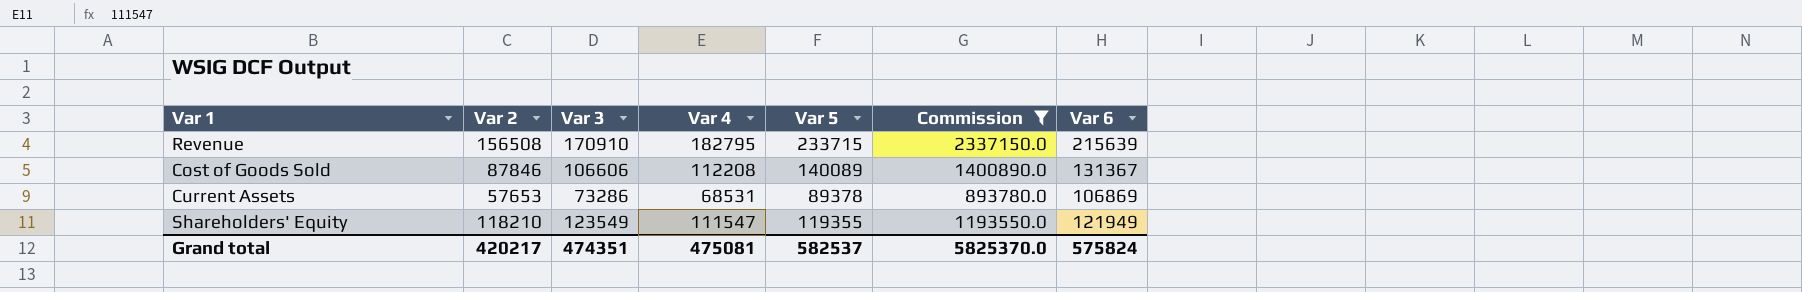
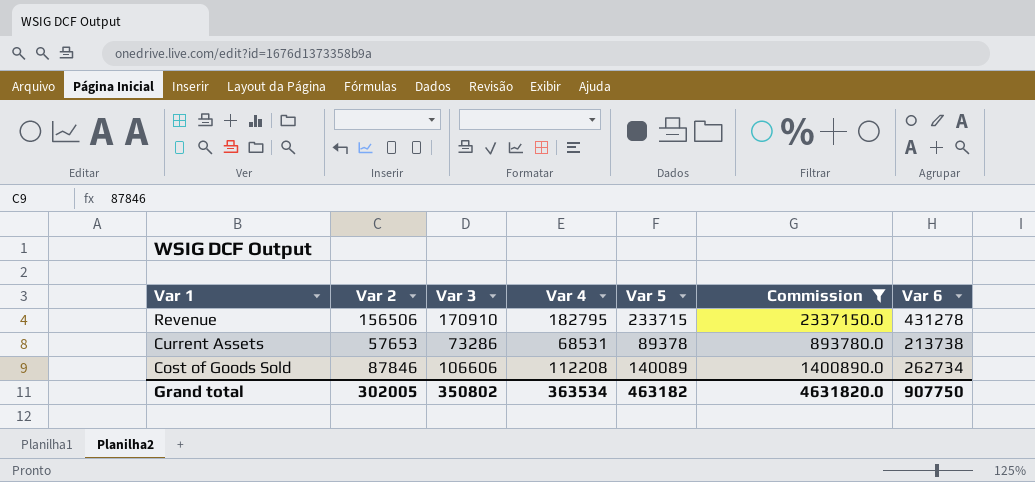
row order: none -> Var 1 descending
row Shareholders' Equity: 118210 | 123549 | 111547 | 119355 | 1193550.0 | 121949 -> none
Revenue | Var 2: 156508 -> 156506
Revenue | Var 6: 215639 -> 431278
Current Assets | Var 6: 106869 -> 213738
Cost of Goods Sold | Var 6: 131367 -> 262734
Grand total | Var 2: 420217 -> 302005
Grand total | Var 3: 474351 -> 350802
Grand total | Var 4: 475081 -> 363534
Grand total | Var 5: 582537 -> 463182
Grand total | Commission: 5825370.0 -> 4631820.0
Grand total | Var 6: 575824 -> 907750

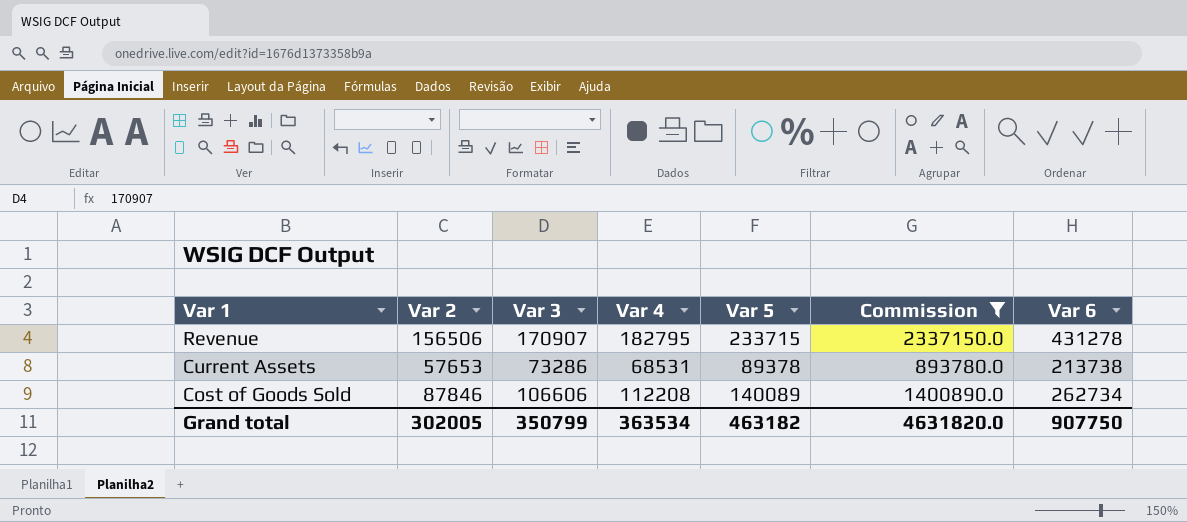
Revenue | Var 3: 170910 -> 170907
Grand total | Var 3: 350802 -> 350799

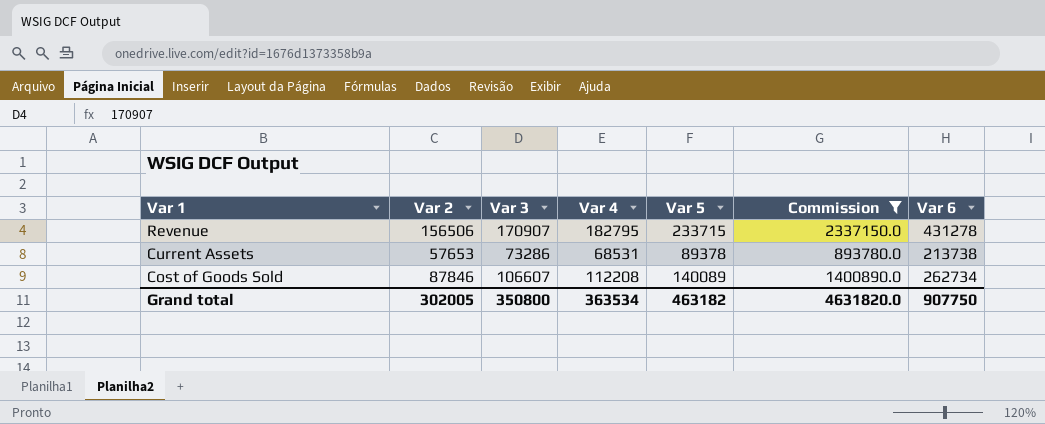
Cost of Goods Sold | Var 3: 106606 -> 106607
Grand total | Var 3: 350799 -> 350800

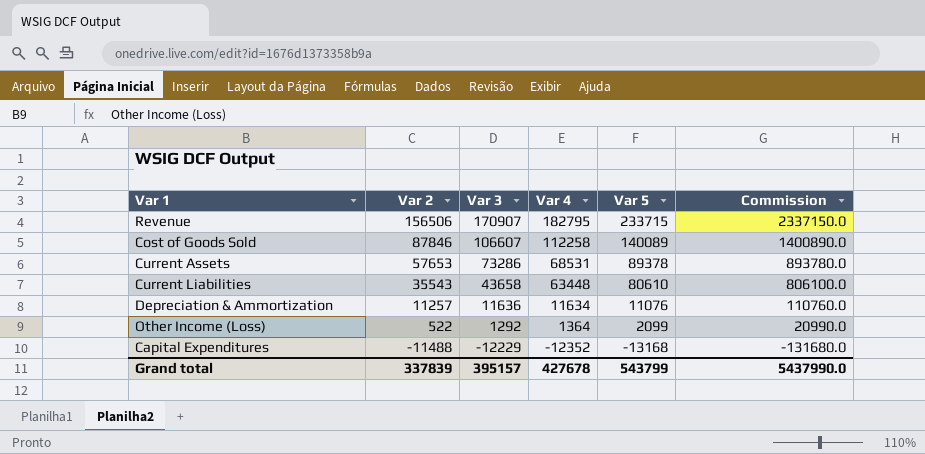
filter: Commission >= 893780.0 -> none
row order: Var 1 descending -> Var 2 descending
column Var 6 | position: 7 -> none
Cost of Goods Sold | Var 4: 112208 -> 112258
Grand total | Var 2: 302005 -> 337839
Grand total | Var 3: 350800 -> 395157
Grand total | Var 4: 363534 -> 427678
Grand total | Var 5: 463182 -> 543799
Grand total | Commission: 4631820.0 -> 5437990.0

